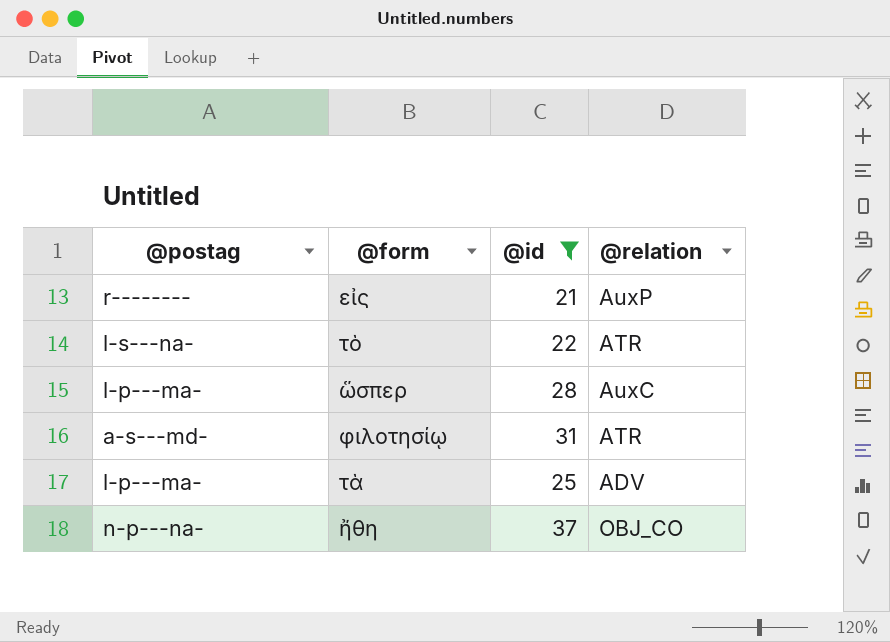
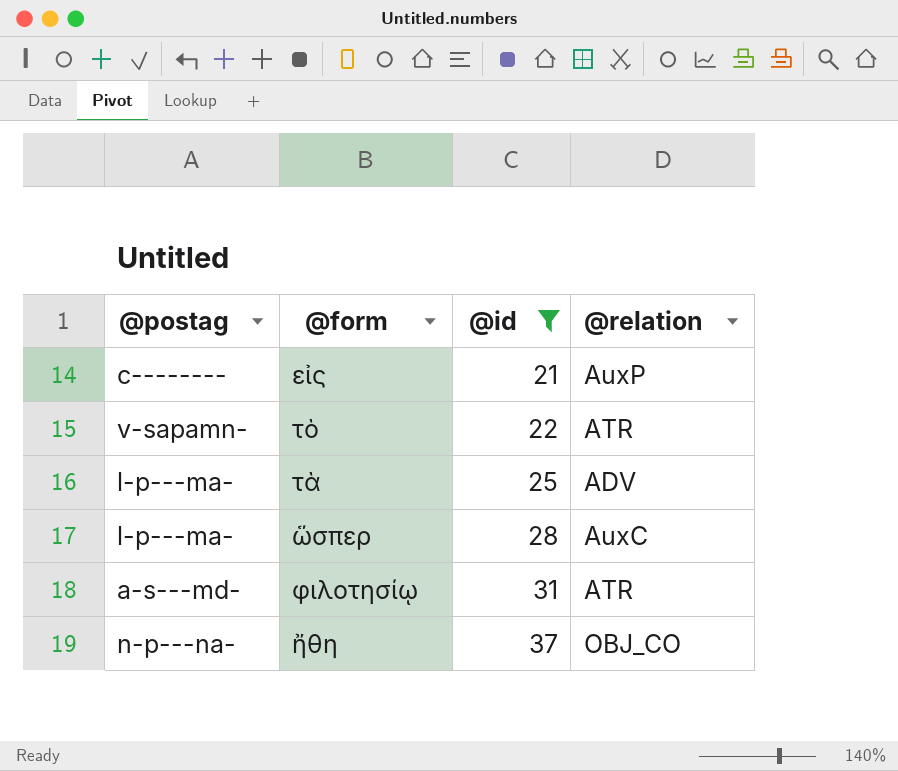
row order: none -> @id ascending
εἰς | @postag: r-------- -> c--------
τὸ | @postag: l-s---na- -> v-sapamn-

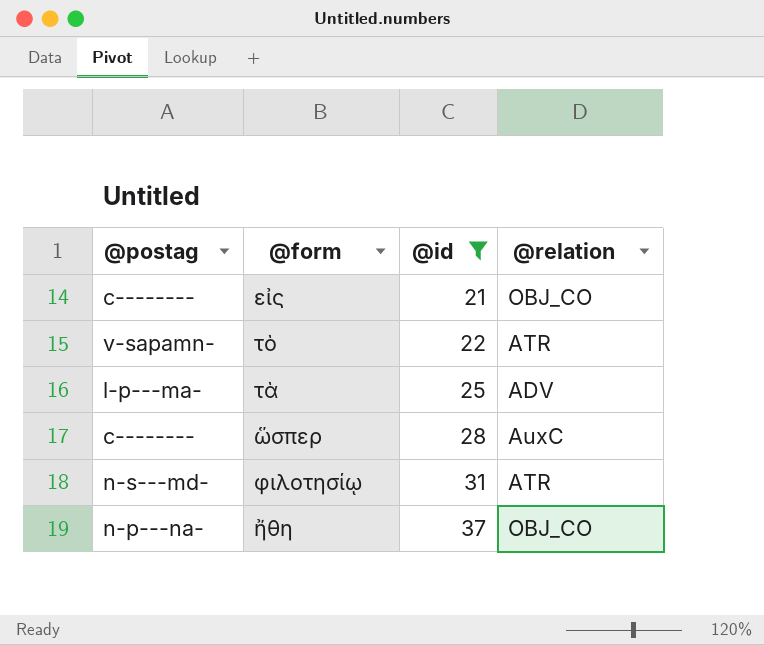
εἰς | @relation: AuxP -> OBJ_CO
ὥσπερ | @postag: l-p---ma- -> c--------
φιλοτησίῳ | @postag: a-s---md- -> n-s---md-

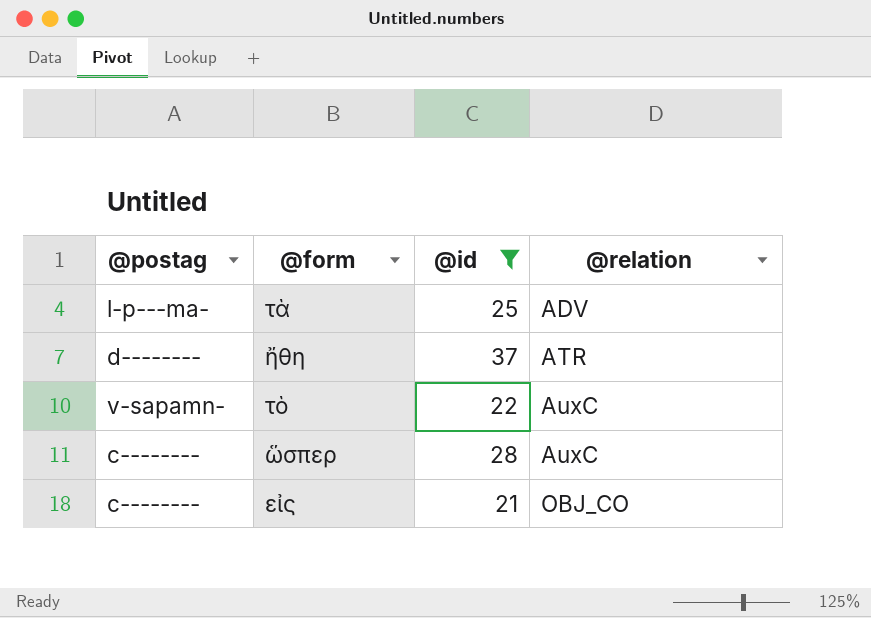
row order: @id ascending -> @relation ascending
row φιλοτησίῳ: n-s---md- | 31 | ATR -> none
ἤθη | @postag: n-p---na- -> d--------
ἤθη | @relation: OBJ_CO -> ATR
τὸ | @relation: ATR -> AuxC

